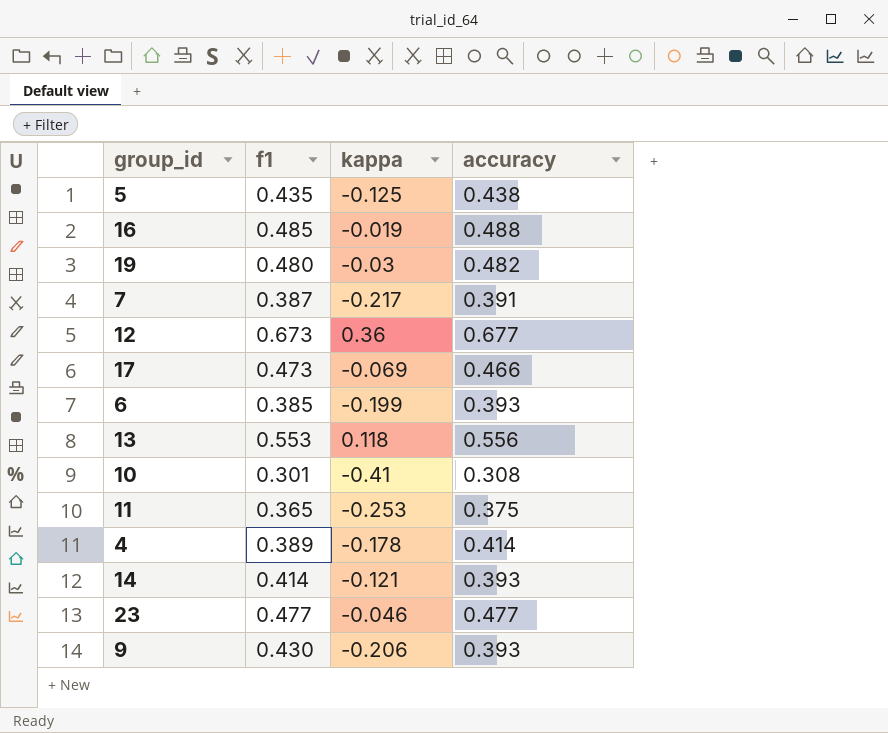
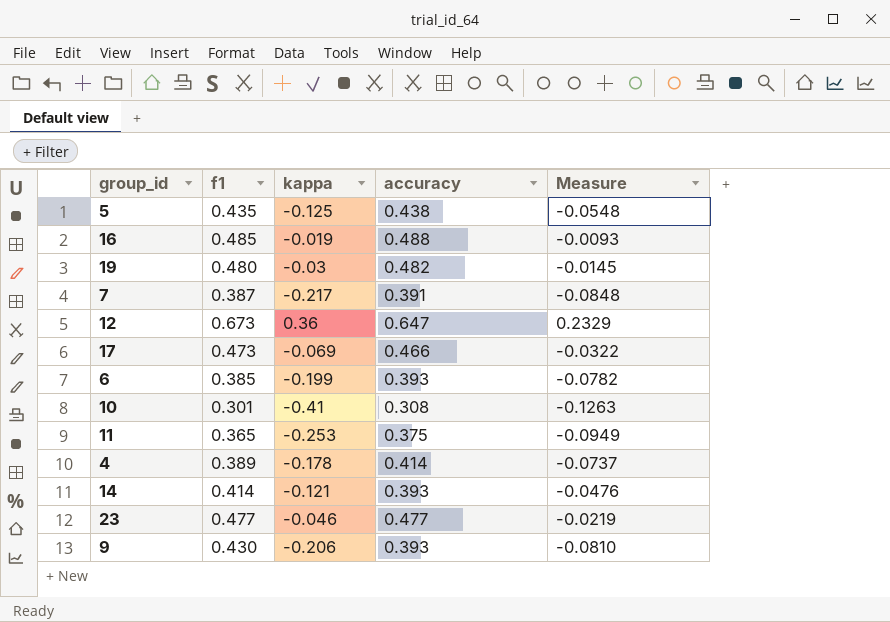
column Measure | formula: none -> [kappa] * [accuracy]
row 13: 0.553 | 0.118 | 0.556 -> none
12 | accuracy: 0.677 -> 0.647

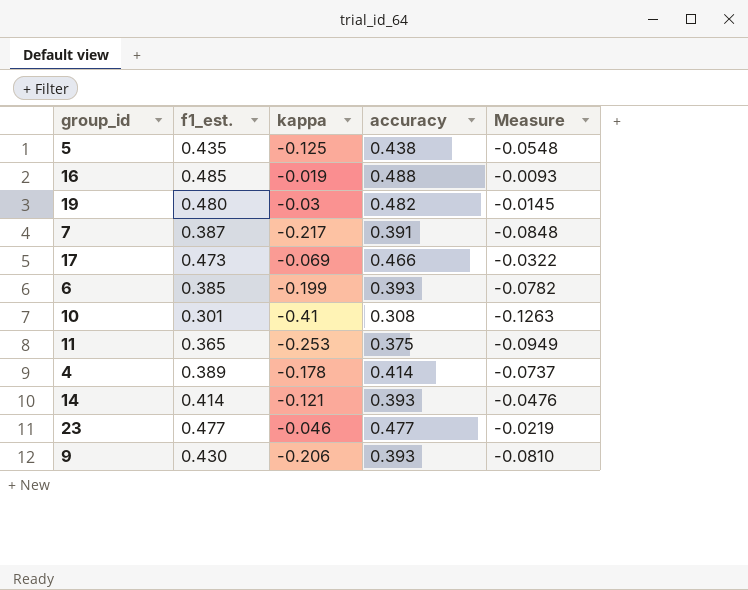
column name: f1 -> f1_est.
row 12: 0.673 | 0.36 | 0.647 | 0.2329 -> none

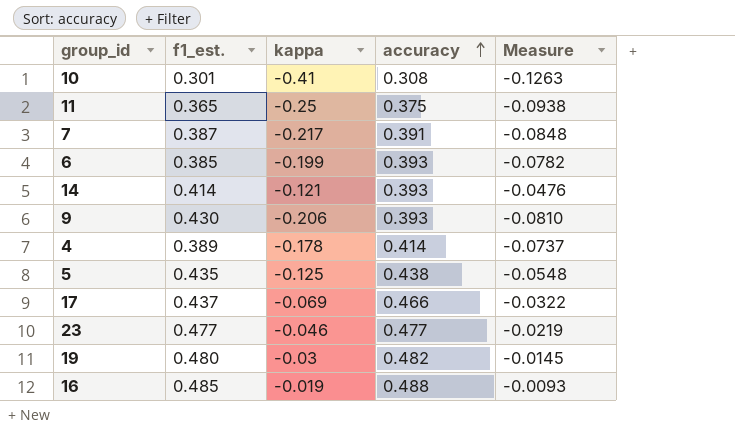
row order: none -> accuracy ascending
11 | kappa: -0.253 -> -0.25
11 | Measure: -0.0949 -> -0.0938
17 | f1_est.: 0.473 -> 0.437

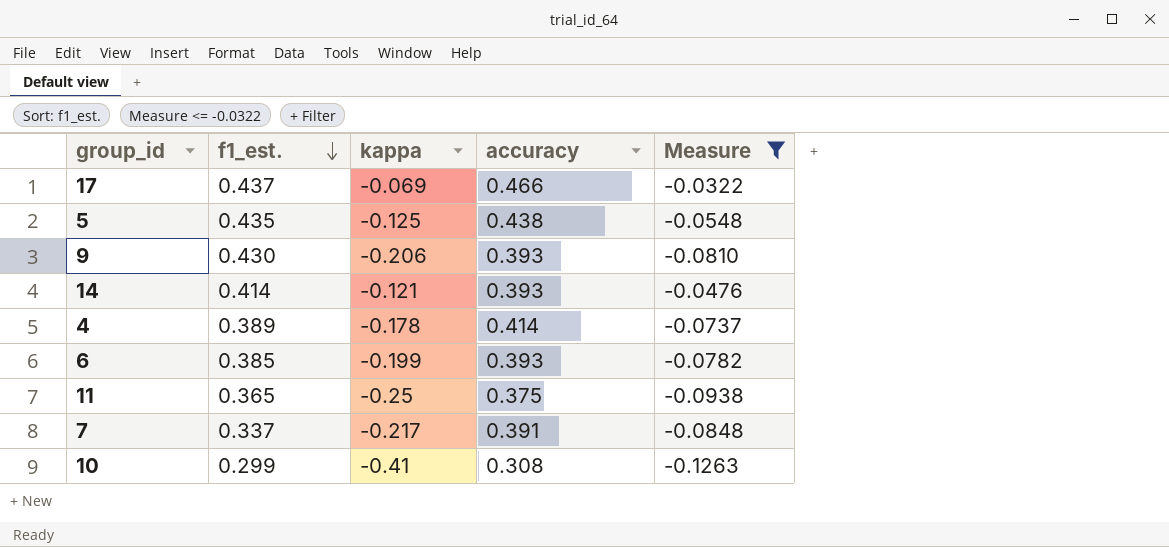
filter: none -> Measure <= -0.0322
row order: accuracy ascending -> f1_est. descending
7 | f1_est.: 0.387 -> 0.337
10 | f1_est.: 0.301 -> 0.299

